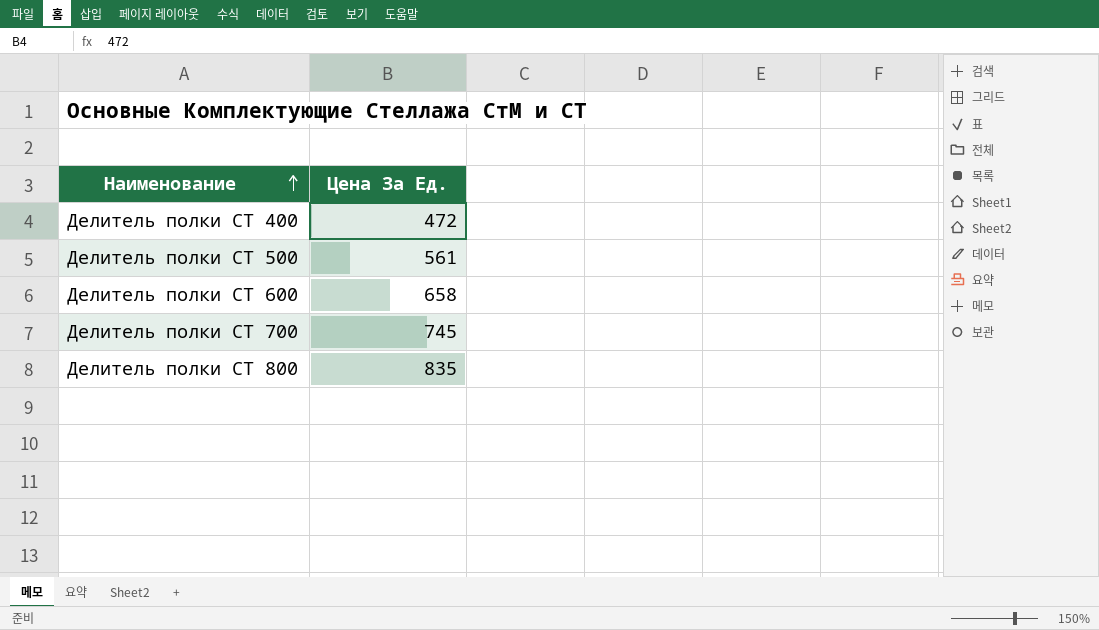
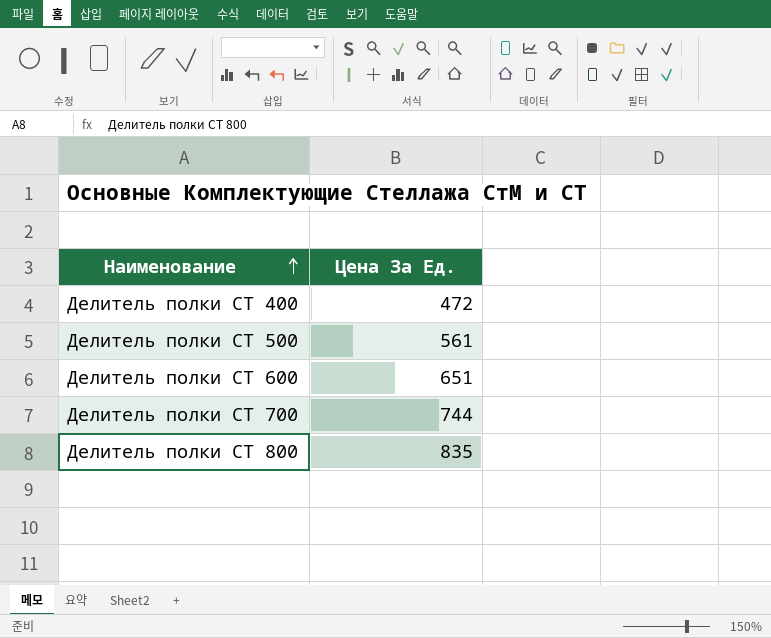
Делитель полки СТ 600 | Цена За Ед.: 658 -> 651
Делитель полки СТ 700 | Цена За Ед.: 745 -> 744

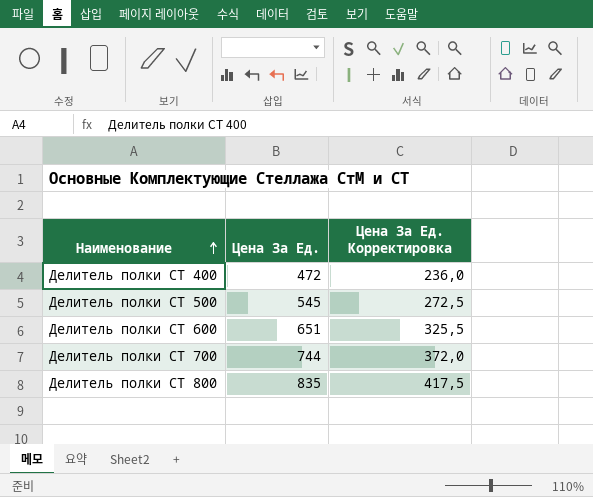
column Цена За Ед. Корректировка | formula: none -> [Цена За Ед.] * 0,5
Делитель полки СТ 500 | Цена За Ед.: 561 -> 545

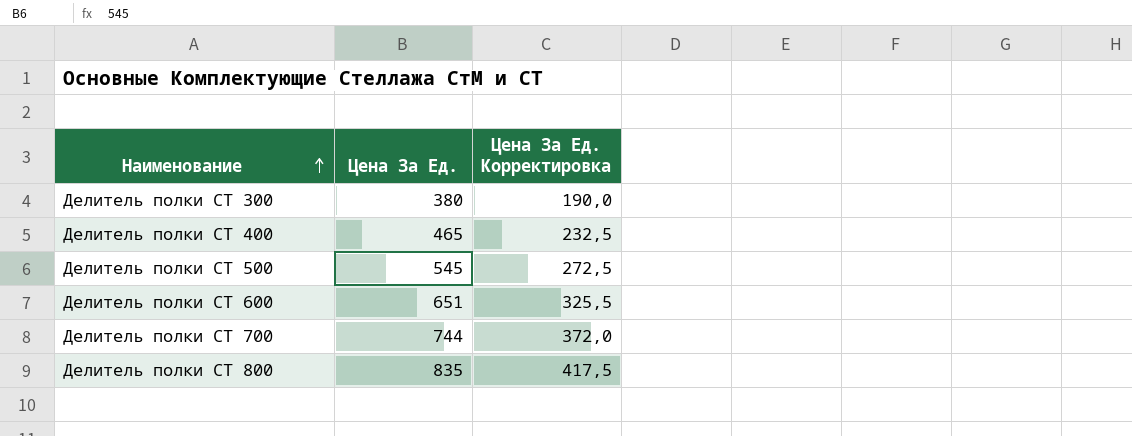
row Делитель полки СТ 300: none -> 380 | 190,0
Делитель полки СТ 400 | Цена За Ед.: 472 -> 465
Делитель полки СТ 400 | Цена За Ед. Корректировка: 236,0 -> 232,5

